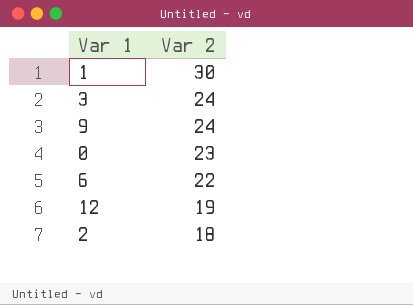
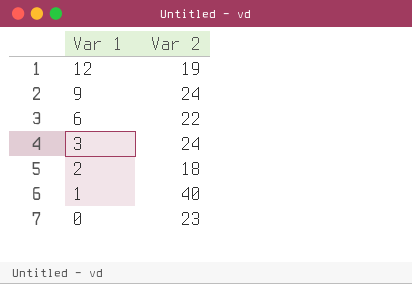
row order: Var 2 descending -> Var 1 descending
1 | Var 2: 30 -> 40

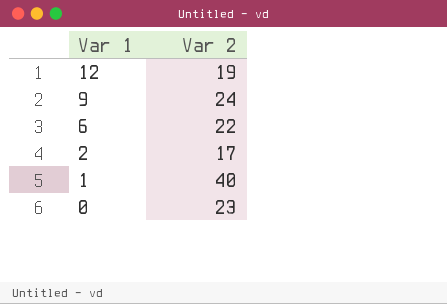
row 3: 24 -> none
2 | Var 2: 18 -> 17

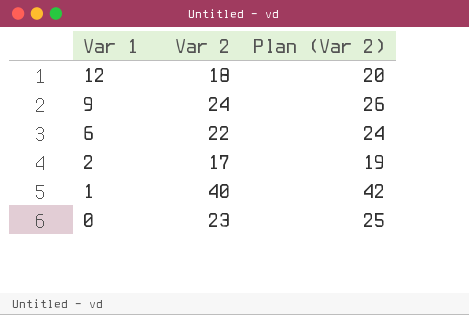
column Plan (Var 2) | formula: none -> [Var 2] + 2
12 | Var 2: 19 -> 18

